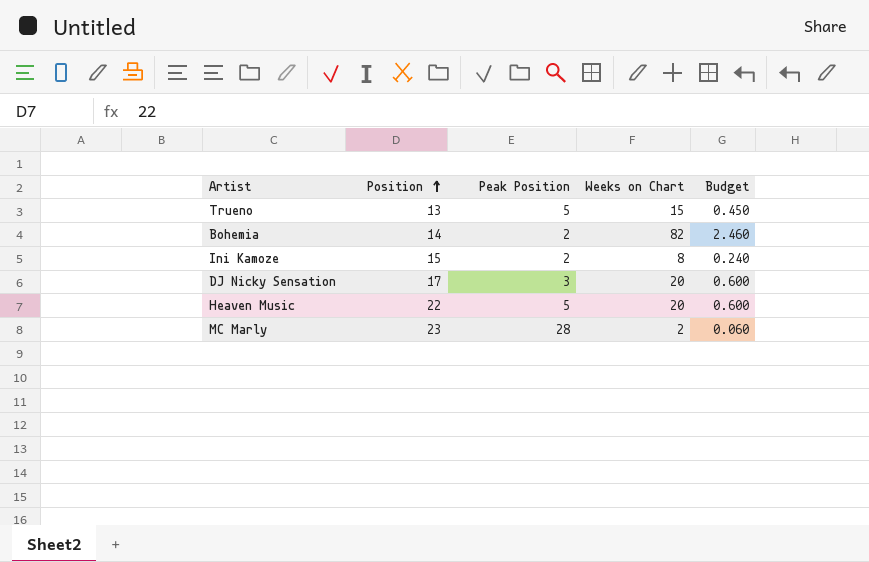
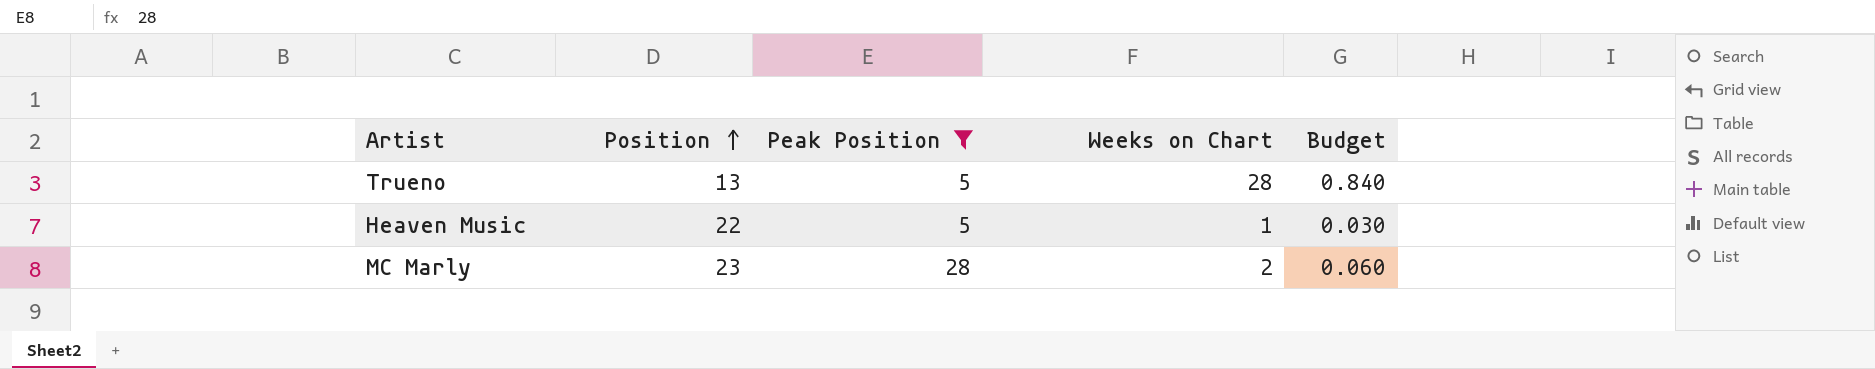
filter: none -> Peak Position >= 5
Trueno | Weeks on Chart: 15 -> 28
Trueno | Budget: 0.450 -> 0.840
Heaven Music | Weeks on Chart: 20 -> 1
Heaven Music | Budget: 0.600 -> 0.030

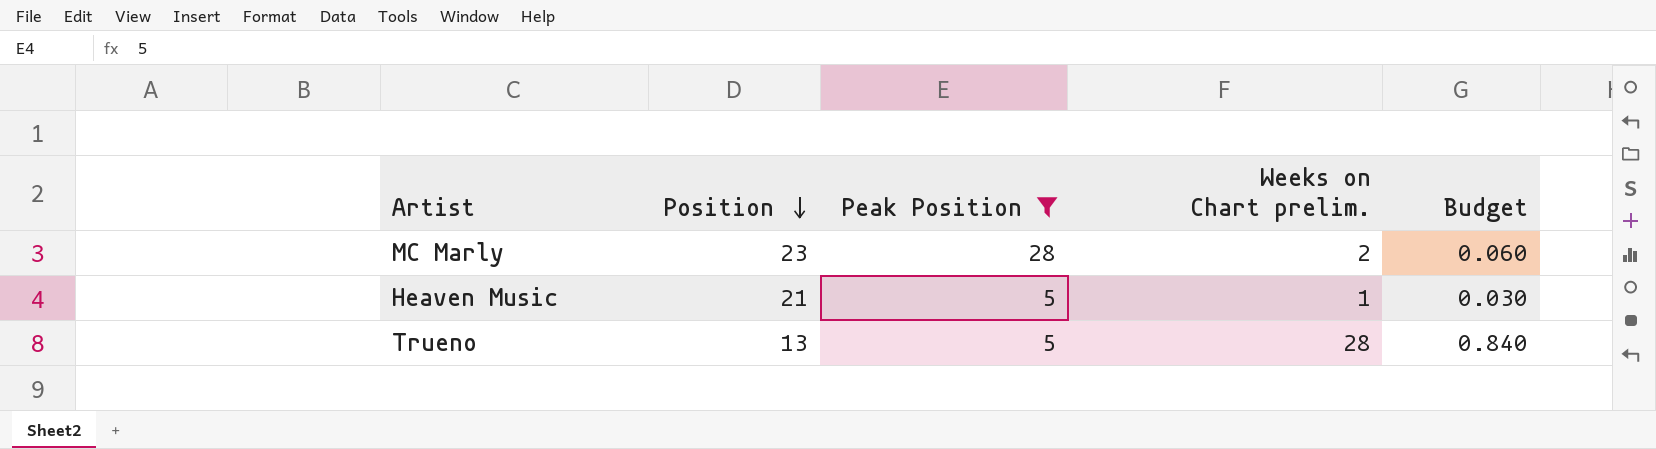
row order: Position ascending -> Position descending
column name: Weeks on Chart -> Weeks on Chart prelim.
Heaven Music | Position: 22 -> 21

